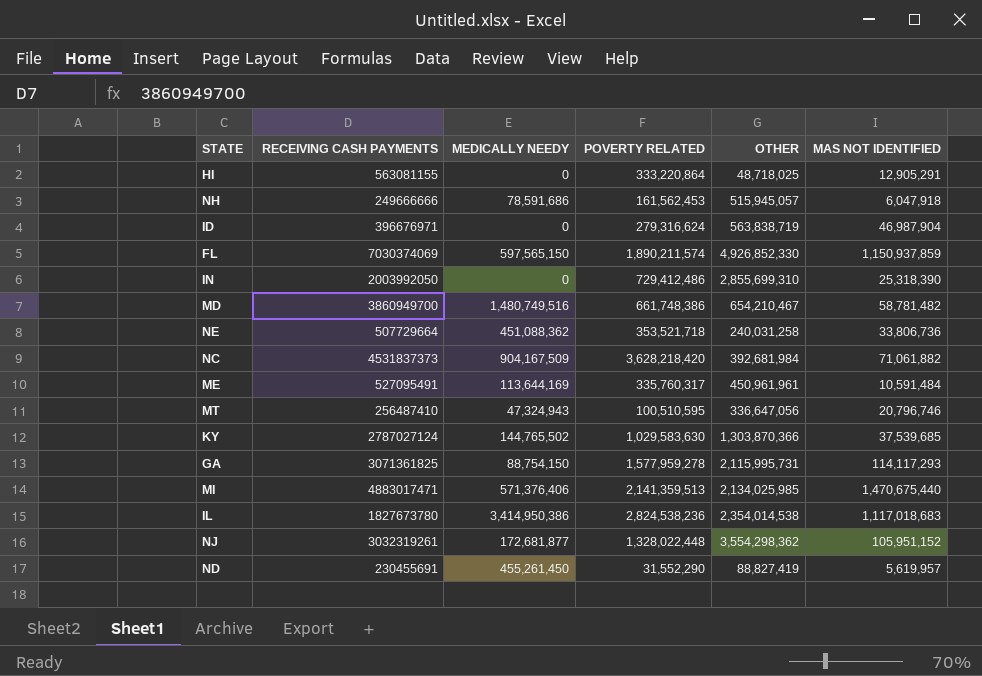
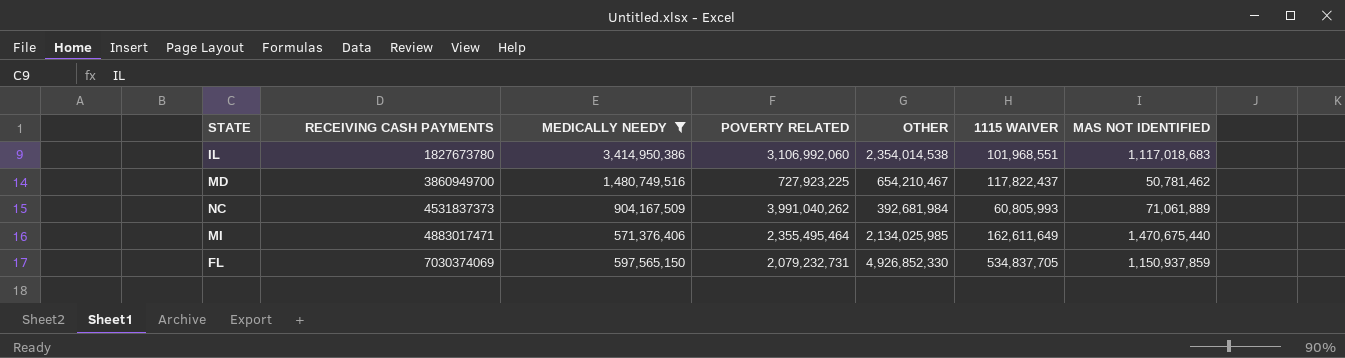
filter: none -> MEDICALLY NEEDY >= 571,376,406
row order: none -> RECEIVING CASH PAYMENTS ascending
column 1115 WAIVER | position: none -> 6
IL | POVERTY RELATED: 2,824,538,236 -> 3,106,992,060
MD | POVERTY RELATED: 661,748,386 -> 727,923,225
MD | MAS NOT IDENTIFIED: 58,781,482 -> 50,781,462
NC | POVERTY RELATED: 3,628,218,420 -> 3,991,040,262
NC | MAS NOT IDENTIFIED: 71,061,882 -> 71,061,889
MI | POVERTY RELATED: 2,141,359,513 -> 2,355,495,464
FL | POVERTY RELATED: 1,890,211,574 -> 2,079,232,731

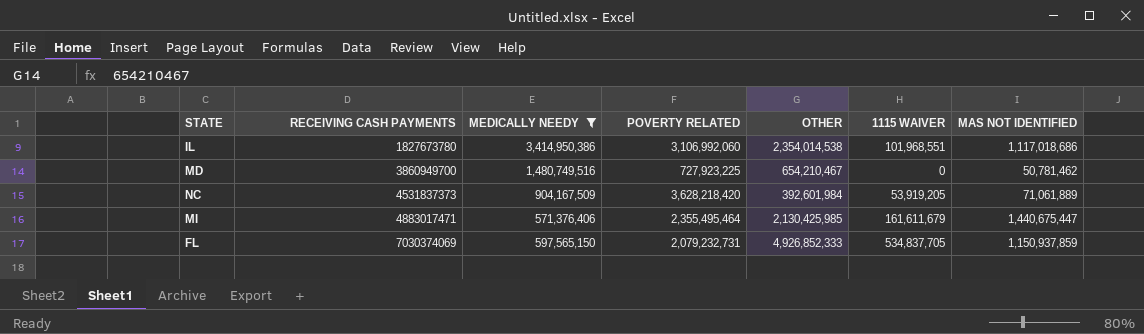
IL | MAS NOT IDENTIFIED: 1,117,018,683 -> 1,117,018,686
MD | 1115 WAIVER: 117,822,437 -> 0
NC | POVERTY RELATED: 3,991,040,262 -> 3,628,218,420
NC | OTHER: 392,681,984 -> 392,601,984
NC | 1115 WAIVER: 60,805,993 -> 53,919,205
MI | OTHER: 2,134,025,985 -> 2,130,425,985
MI | 1115 WAIVER: 162,611,649 -> 161,611,679
MI | MAS NOT IDENTIFIED: 1,470,675,440 -> 1,440,675,447
FL | OTHER: 4,926,852,330 -> 4,926,852,333

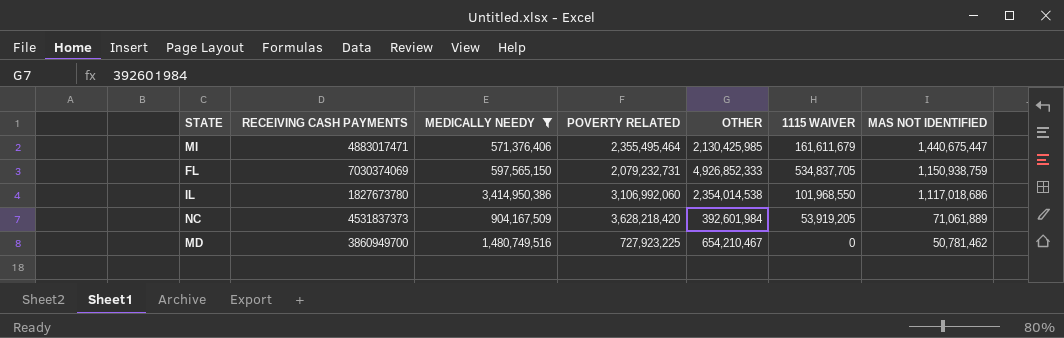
row order: RECEIVING CASH PAYMENTS ascending -> MAS NOT IDENTIFIED descending
FL | MAS NOT IDENTIFIED: 1,150,937,859 -> 1,150,938,759
IL | 1115 WAIVER: 101,968,551 -> 101,968,550

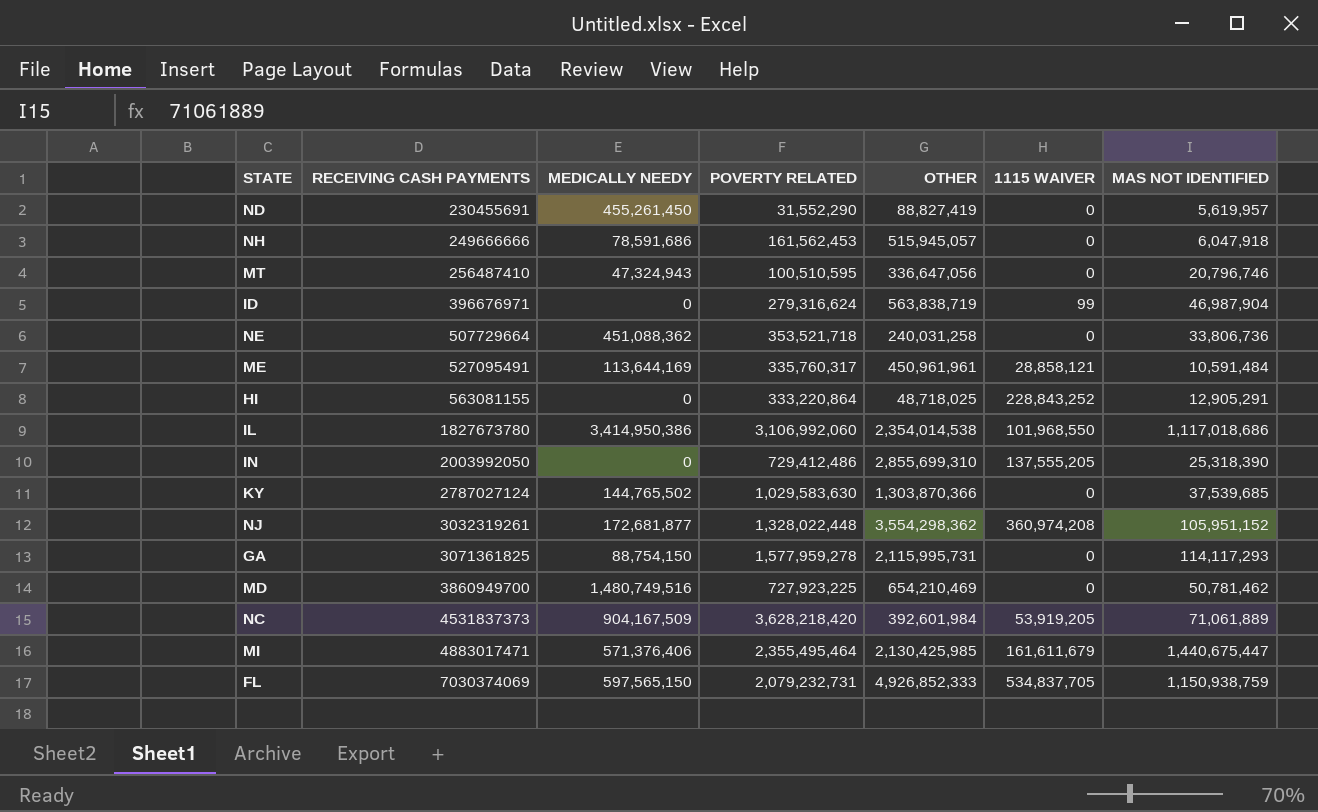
filter: MEDICALLY NEEDY >= 571,376,406 -> none
row order: MAS NOT IDENTIFIED descending -> RECEIVING CASH PAYMENTS ascending
MD | OTHER: 654,210,467 -> 654,210,469

